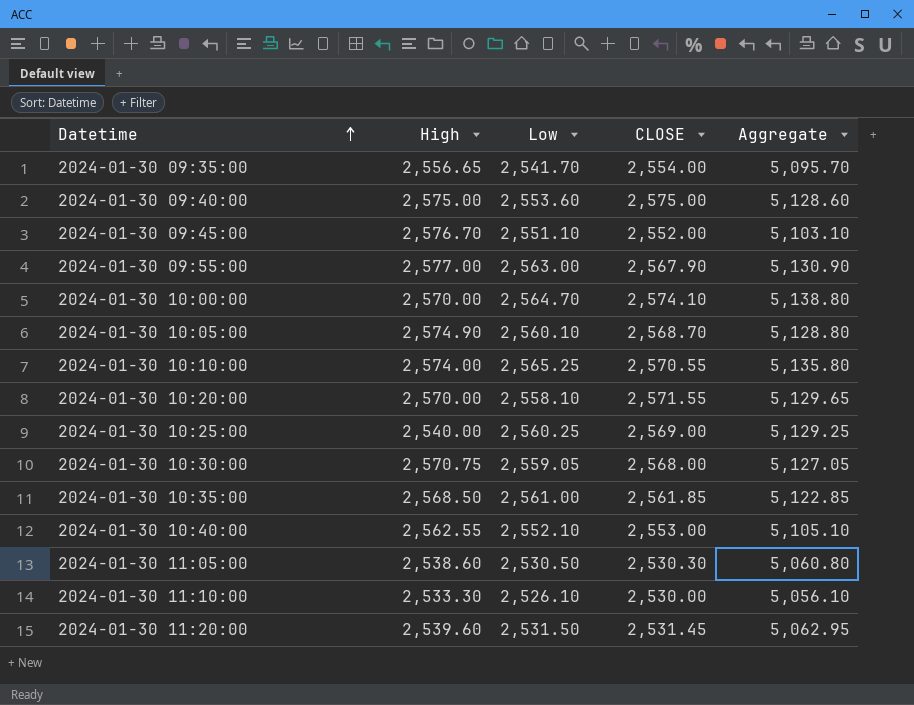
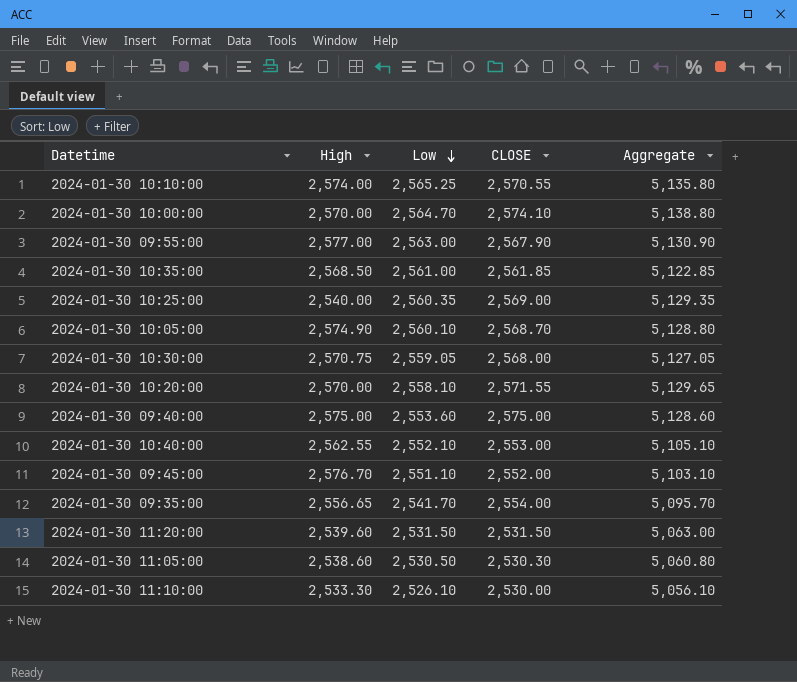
row order: Datetime ascending -> Low descending
2024-01-30 10:25:00 | Low: 2,560.25 -> 2,560.35
2024-01-30 10:25:00 | Aggregate: 5,129.25 -> 5,129.35
2024-01-30 11:20:00 | CLOSE: 2,531.45 -> 2,531.50
2024-01-30 11:20:00 | Aggregate: 5,062.95 -> 5,063.00

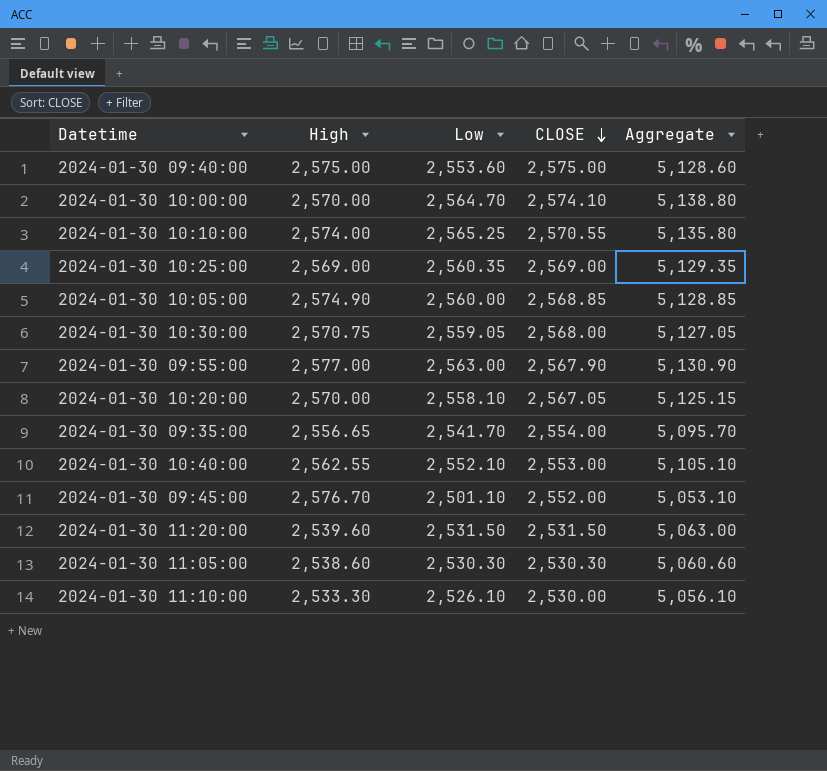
row order: Low descending -> CLOSE descending
row 2024-01-30 10:35:00: 2,568.50 | 2,561.00 | 2,561.85 | 5,122.85 -> none
2024-01-30 10:25:00 | High: 2,540.00 -> 2,569.00
2024-01-30 10:05:00 | Low: 2,560.10 -> 2,560.00
2024-01-30 10:05:00 | CLOSE: 2,568.70 -> 2,568.85
2024-01-30 10:05:00 | Aggregate: 5,128.80 -> 5,128.85
2024-01-30 10:20:00 | CLOSE: 2,571.55 -> 2,567.05
2024-01-30 10:20:00 | Aggregate: 5,129.65 -> 5,125.15
2024-01-30 09:45:00 | Low: 2,551.10 -> 2,501.10
2024-01-30 09:45:00 | Aggregate: 5,103.10 -> 5,053.10
2024-01-30 11:05:00 | Low: 2,530.50 -> 2,530.30
2024-01-30 11:05:00 | Aggregate: 5,060.80 -> 5,060.60

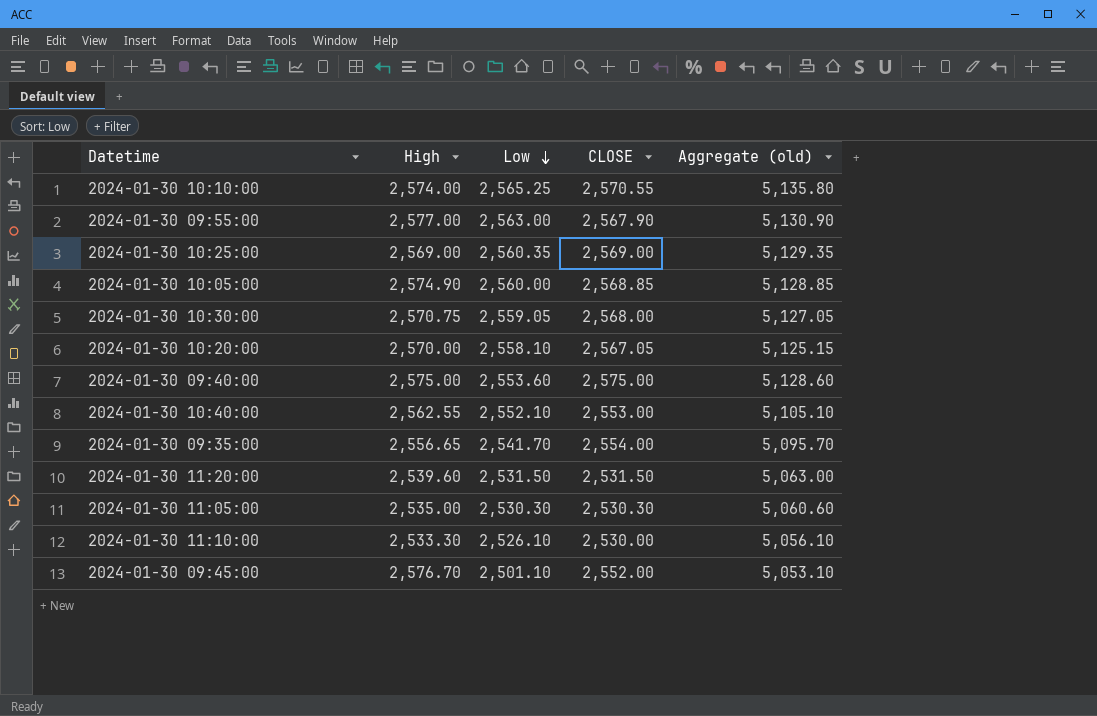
row order: CLOSE descending -> Low descending
column name: Aggregate -> Aggregate (old)
row 2024-01-30 10:00:00: 2,570.00 | 2,564.70 | 2,574.10 | 5,138.80 -> none
2024-01-30 11:05:00 | High: 2,538.60 -> 2,535.00

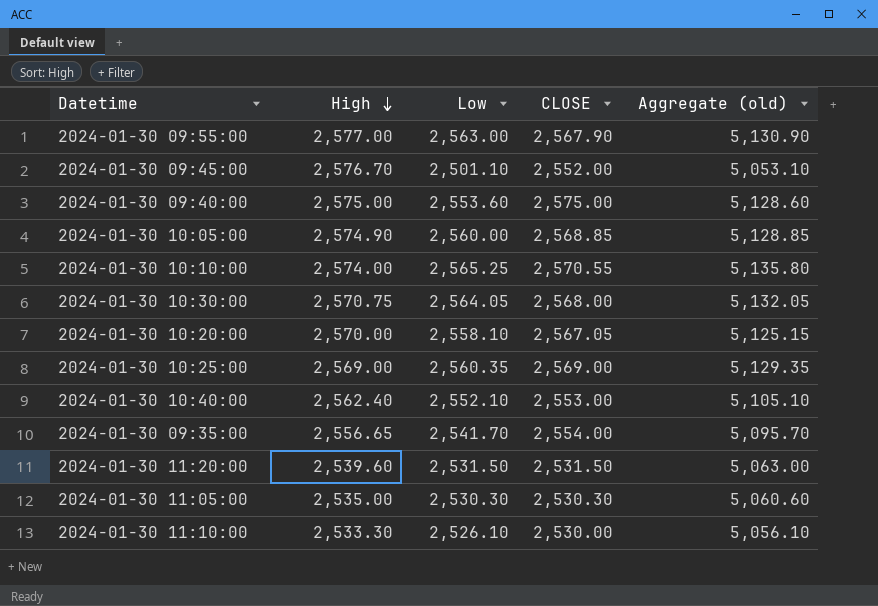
row order: Low descending -> High descending
2024-01-30 10:30:00 | Low: 2,559.05 -> 2,564.05
2024-01-30 10:30:00 | Aggregate (old): 5,127.05 -> 5,132.05
2024-01-30 10:40:00 | High: 2,562.55 -> 2,562.40

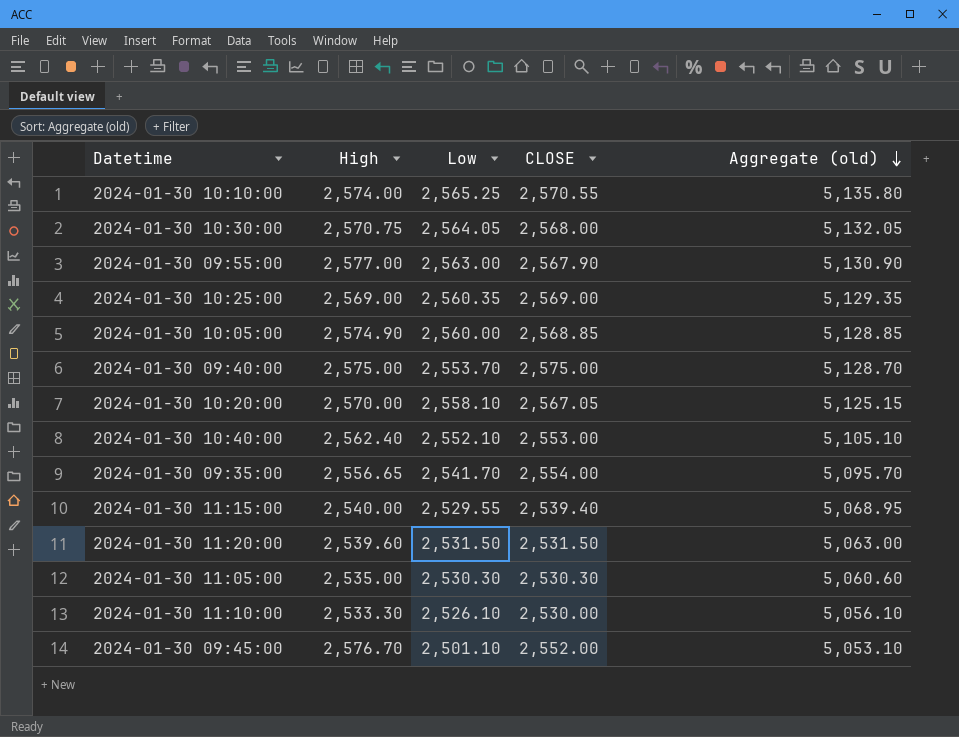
row order: High descending -> Aggregate (old) descending
2024-01-30 09:40:00 | Low: 2,553.60 -> 2,553.70
2024-01-30 09:40:00 | Aggregate (old): 5,128.60 -> 5,128.70
row 2024-01-30 11:15:00: none -> 2,540.00 | 2,529.55 | 2,539.40 | 5,068.95

